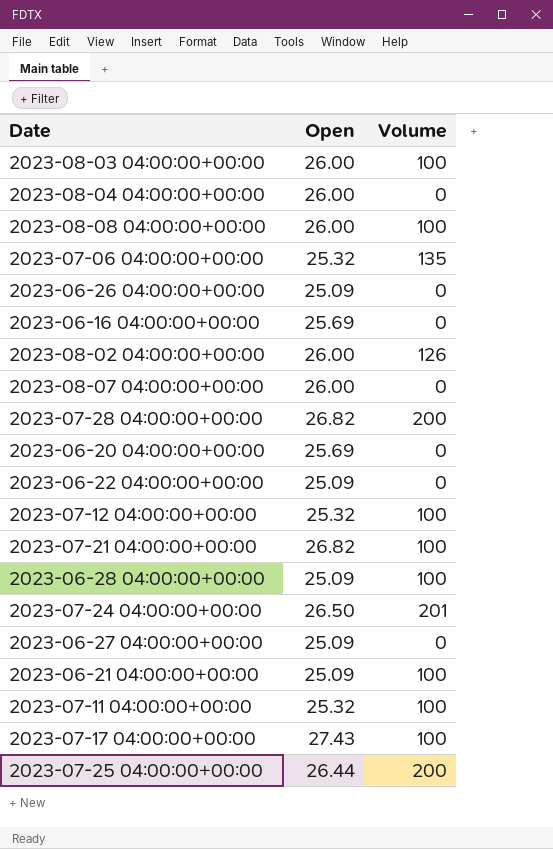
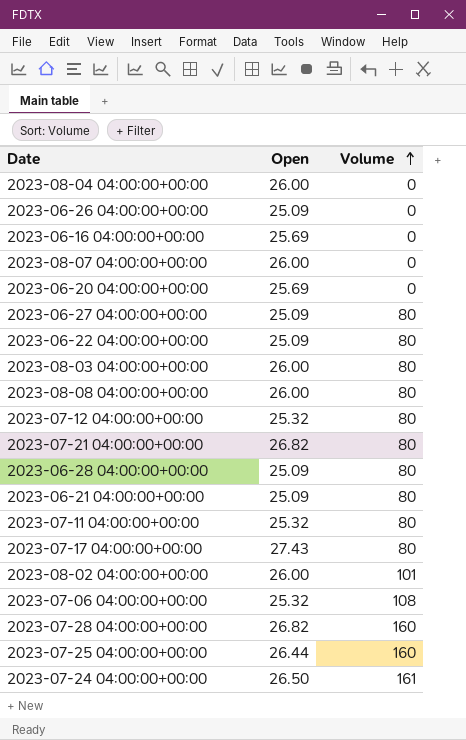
row order: none -> Volume ascending
2023-06-27 04:00:00+00:00 | Volume: 0 -> 80
2023-06-22 04:00:00+00:00 | Volume: 0 -> 80
2023-08-03 04:00:00+00:00 | Volume: 100 -> 80
2023-08-08 04:00:00+00:00 | Volume: 100 -> 80
2023-07-12 04:00:00+00:00 | Volume: 100 -> 80
2023-07-21 04:00:00+00:00 | Volume: 100 -> 80
2023-06-28 04:00:00+00:00 | Volume: 100 -> 80
2023-06-21 04:00:00+00:00 | Volume: 100 -> 80
2023-07-11 04:00:00+00:00 | Volume: 100 -> 80
2023-07-17 04:00:00+00:00 | Volume: 100 -> 80
2023-08-02 04:00:00+00:00 | Volume: 126 -> 101
2023-07-06 04:00:00+00:00 | Volume: 135 -> 108
2023-07-28 04:00:00+00:00 | Volume: 200 -> 160
2023-07-25 04:00:00+00:00 | Volume: 200 -> 160
2023-07-24 04:00:00+00:00 | Volume: 201 -> 161

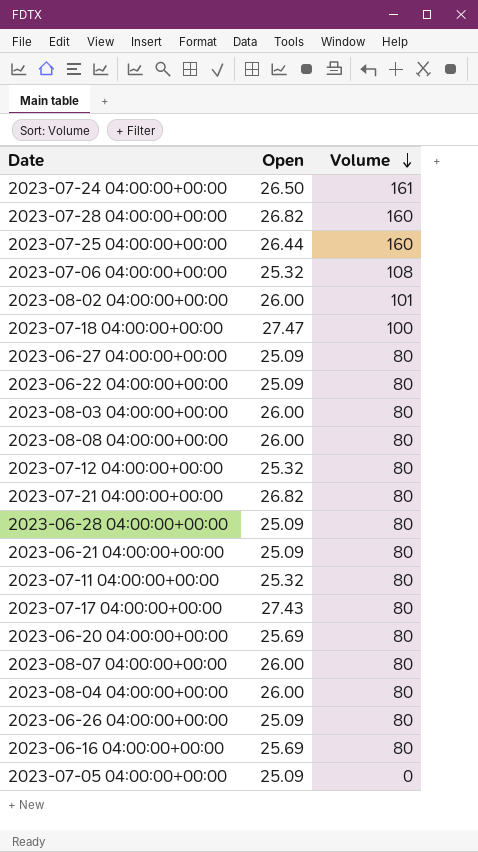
row order: Volume ascending -> Volume descending
row 2023-07-18 04:00:00+00:00: none -> 27.47 | 100
2023-06-20 04:00:00+00:00 | Volume: 0 -> 80
2023-08-07 04:00:00+00:00 | Volume: 0 -> 80
2023-08-04 04:00:00+00:00 | Volume: 0 -> 80
2023-06-26 04:00:00+00:00 | Volume: 0 -> 80
2023-06-16 04:00:00+00:00 | Volume: 0 -> 80
row 2023-07-05 04:00:00+00:00: none -> 25.09 | 0

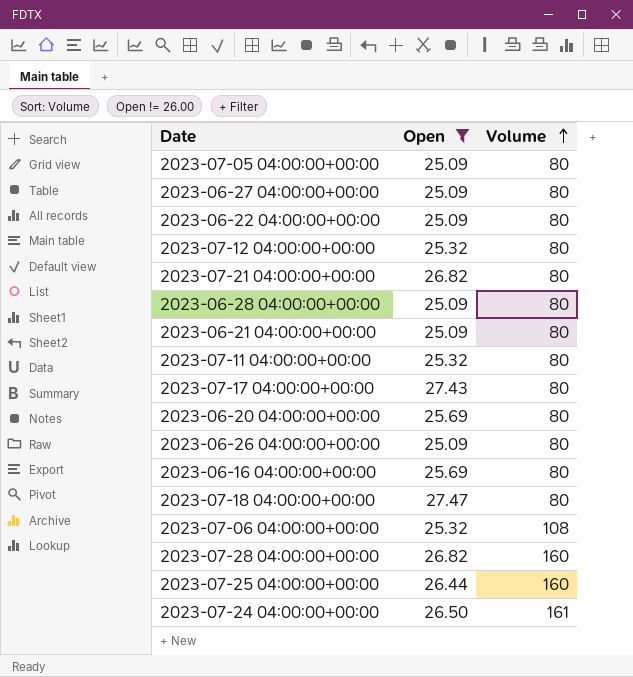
filter: none -> Open != 26.00
row order: Volume descending -> Volume ascending
2023-07-05 04:00:00+00:00 | Volume: 0 -> 80
2023-07-18 04:00:00+00:00 | Volume: 100 -> 80

